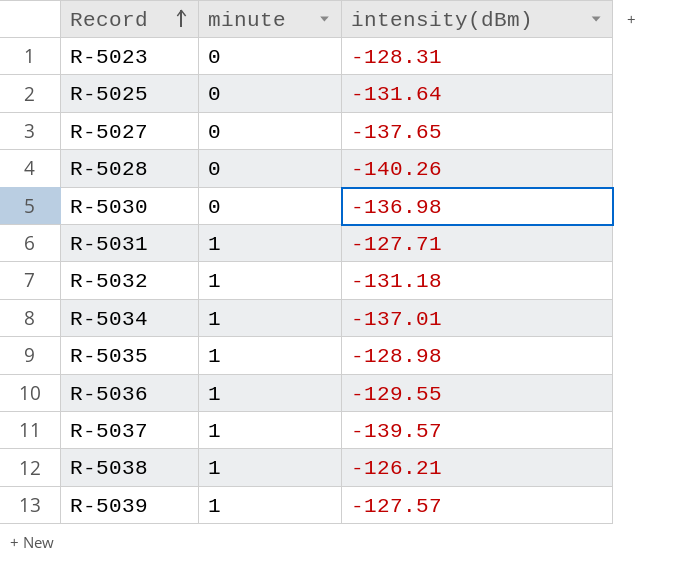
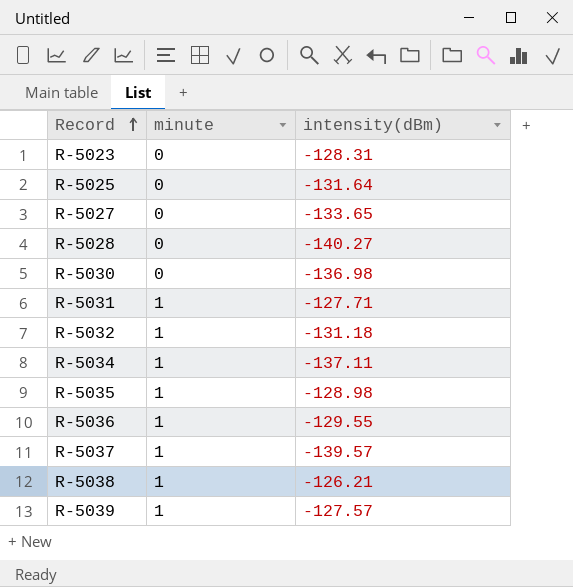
R-5027 | intensity(dBm): -137.65 -> -133.65
R-5028 | intensity(dBm): -140.26 -> -140.27
R-5034 | intensity(dBm): -137.01 -> -137.11

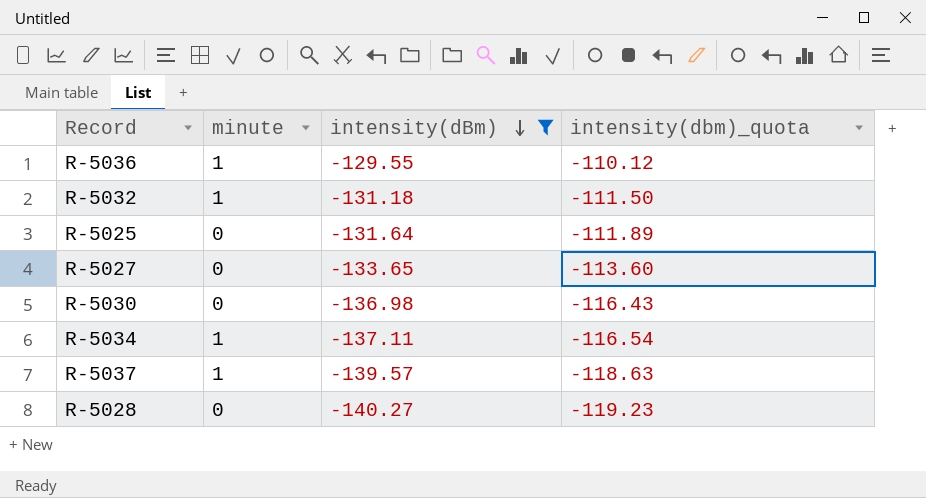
filter: none -> intensity(dBm) <= -129.55
row order: Record ascending -> intensity(dBm) descending
column intensity(dbm)_quota | formula: none -> [intensity(dBm)] * 0.85

